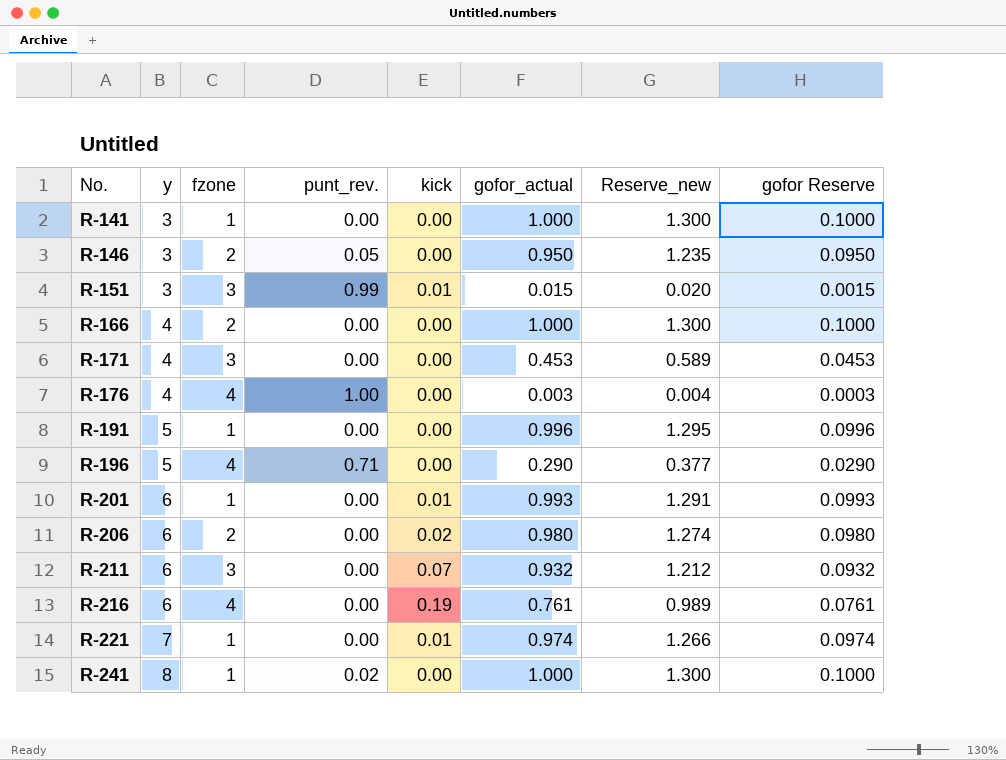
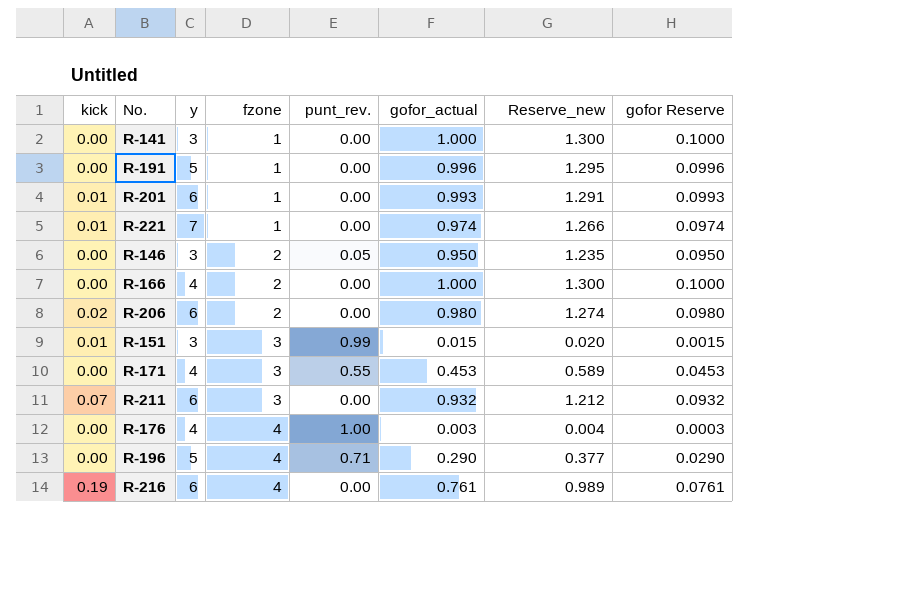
row order: No. ascending -> fzone ascending
column kick | position: 5 -> 1
row R-241: 8 | 1 | 0.02 | 0.00 | 1.000 | 1.300 | 0.1000 -> none
R-171 | punt_rev.: 0.00 -> 0.55

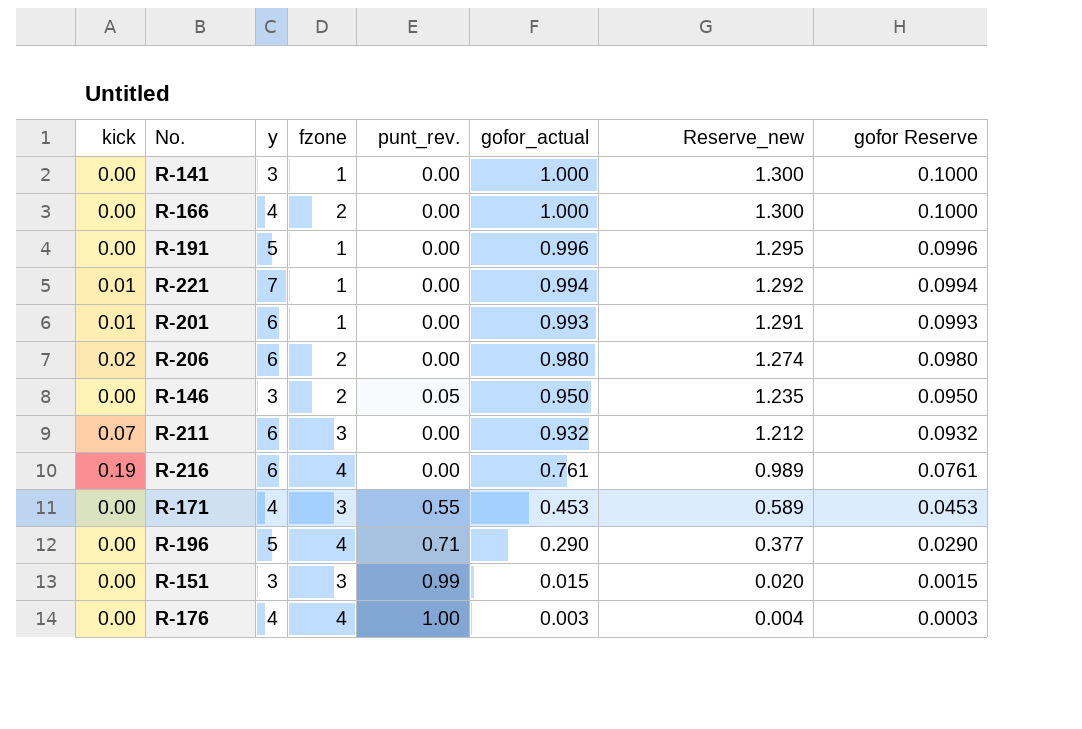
row order: fzone ascending -> gofor_actual descending
R-221 | gofor_actual: 0.974 -> 0.994
R-221 | Reserve_new: 1.266 -> 1.292
R-221 | gofor Reserve: 0.0974 -> 0.0994
R-151 | kick: 0.01 -> 0.00

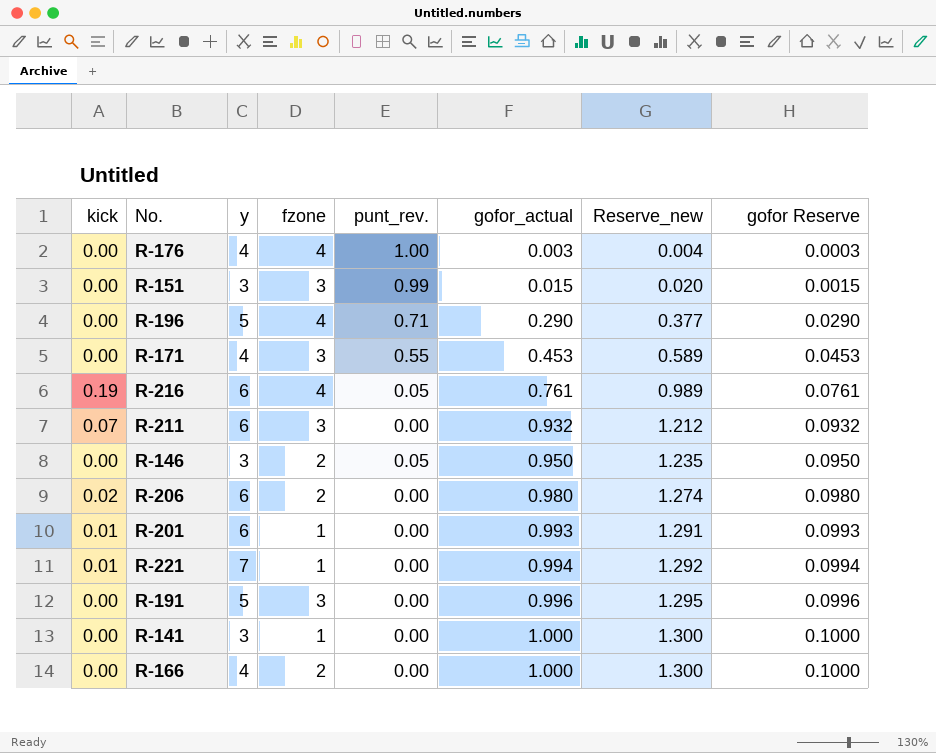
row order: gofor_actual descending -> gofor_actual ascending
R-216 | punt_rev.: 0.00 -> 0.05
R-191 | fzone: 1 -> 3

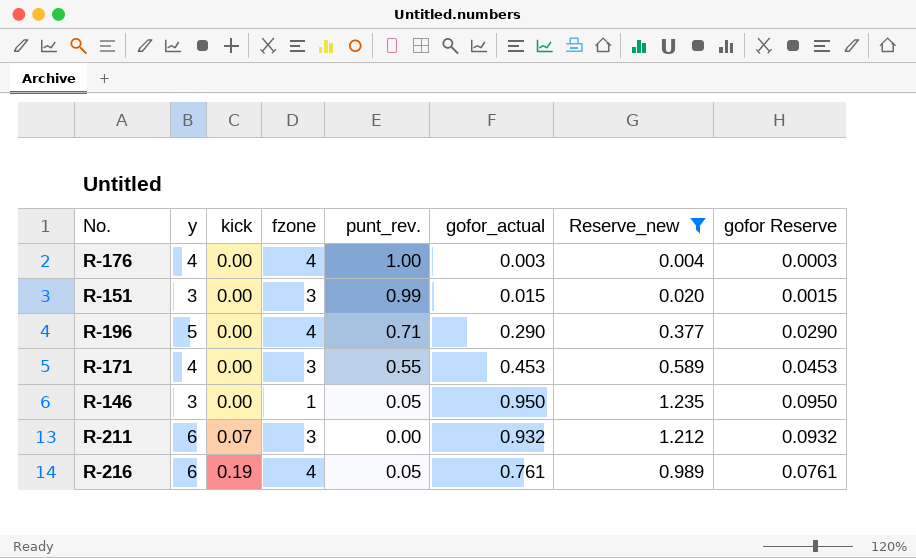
filter: none -> Reserve_new <= 1.235
row order: gofor_actual ascending -> kick ascending
column kick | position: 1 -> 3
R-146 | fzone: 2 -> 1

